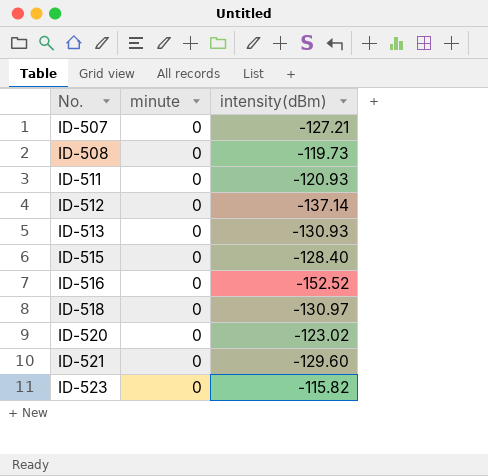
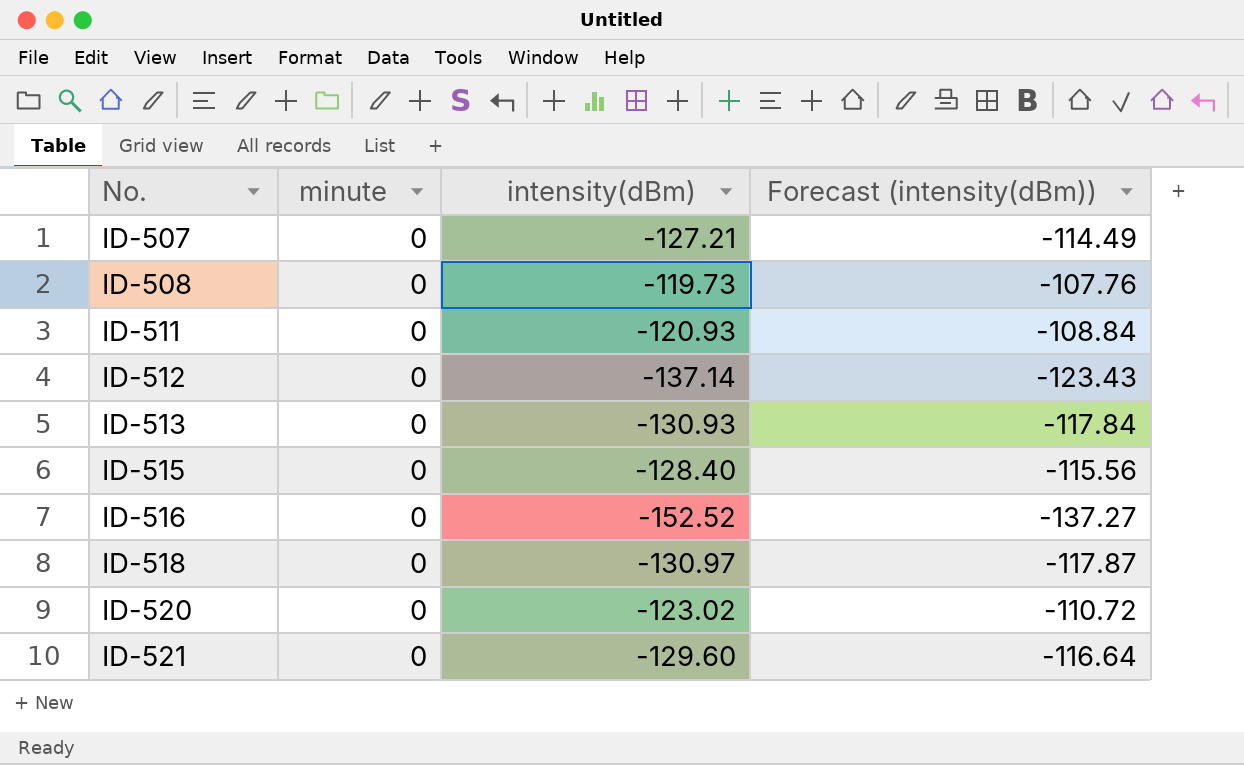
column Forecast (intensity(dBm)) | formula: none -> [intensity(dBm)] * 0.9
row ID-523: 0 | -115.82 -> none

